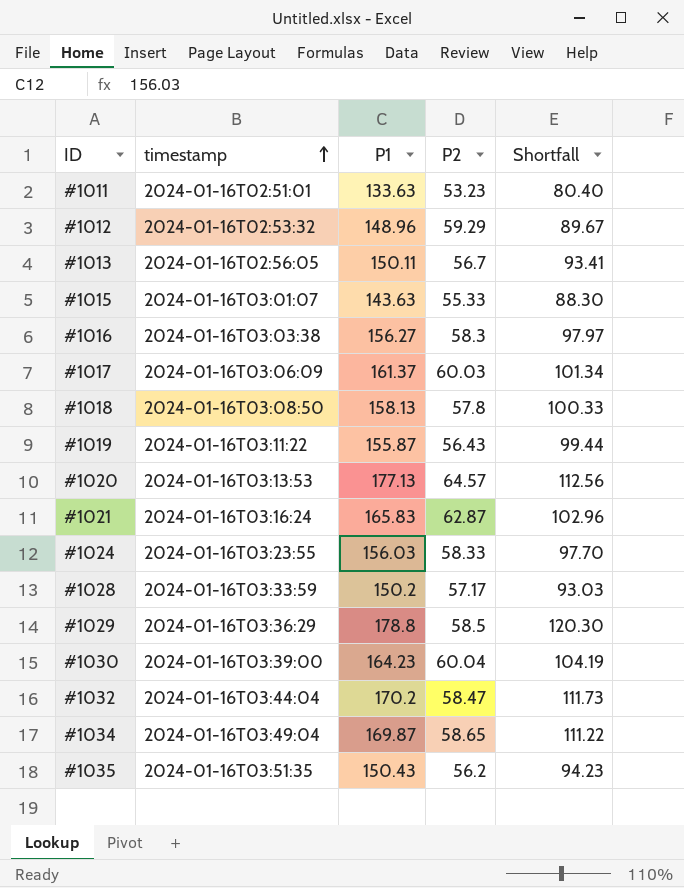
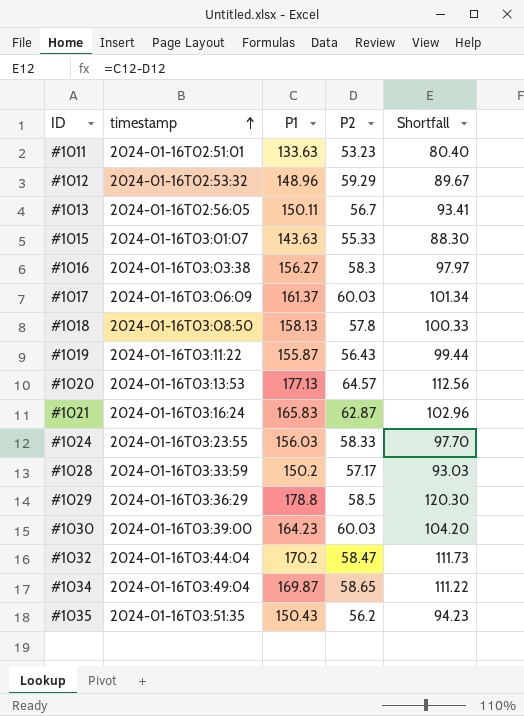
#1030 | P2: 60.04 -> 60.03
#1030 | Shortfall: 104.19 -> 104.20

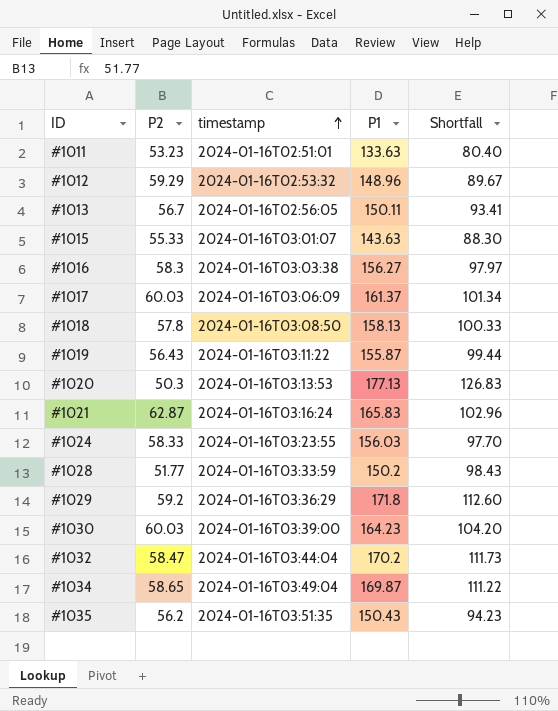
column P2 | position: 4 -> 2
#1020 | P2: 64.57 -> 50.3
#1020 | Shortfall: 112.56 -> 126.83
#1028 | P2: 57.17 -> 51.77
#1028 | Shortfall: 93.03 -> 98.43
#1029 | P2: 58.5 -> 59.2
#1029 | P1: 178.8 -> 171.8
#1029 | Shortfall: 120.30 -> 112.60

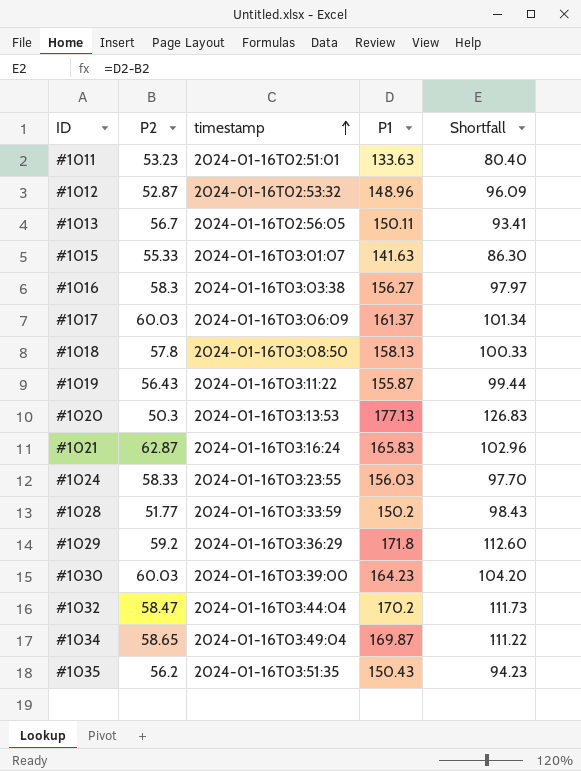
#1012 | P2: 59.29 -> 52.87
#1012 | Shortfall: 89.67 -> 96.09
#1015 | P1: 143.63 -> 141.63
#1015 | Shortfall: 88.30 -> 86.30

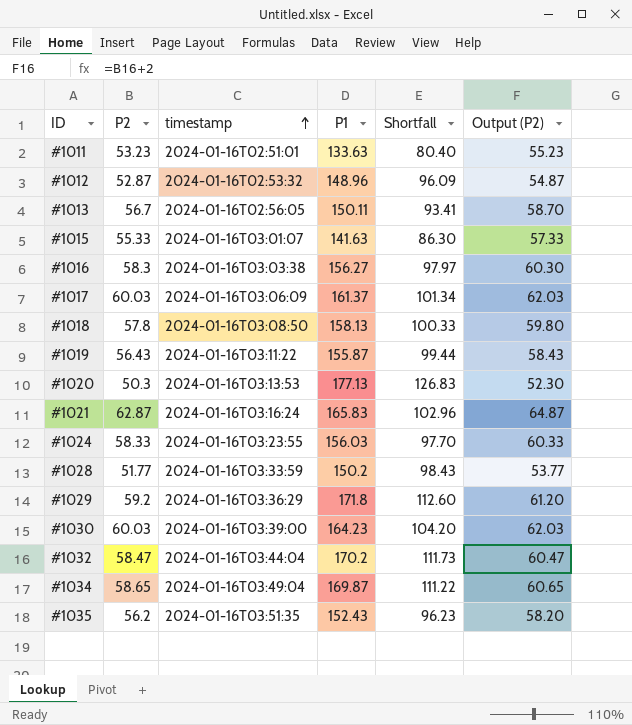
column Output (P2) | formula: none -> [P2] + 2
#1035 | P1: 150.43 -> 152.43
#1035 | Shortfall: 94.23 -> 96.23

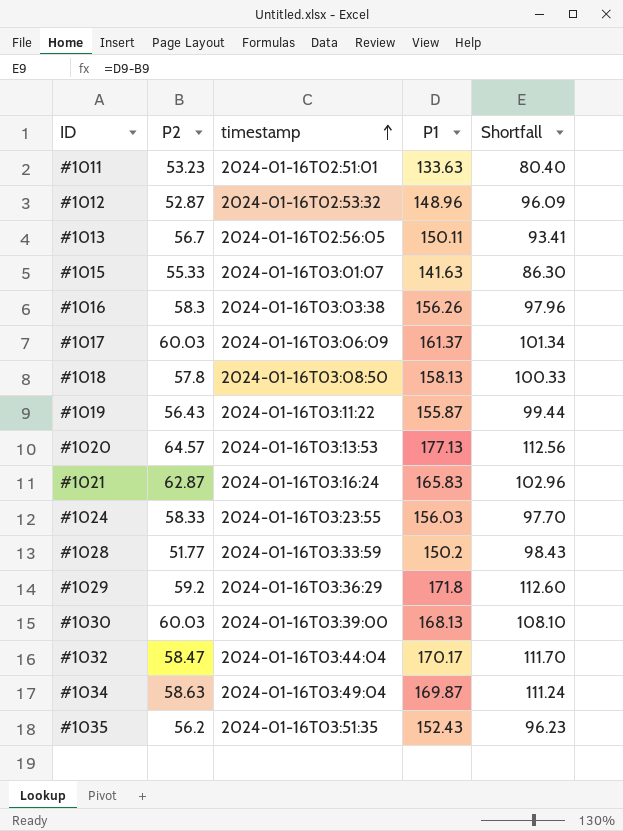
column Output (P2) | formula: [P2] + 2 -> none
#1016 | P1: 156.27 -> 156.26
#1016 | Shortfall: 97.97 -> 97.96
#1020 | P2: 50.3 -> 64.57
#1020 | Shortfall: 126.83 -> 112.56
#1030 | P1: 164.23 -> 168.13
#1030 | Shortfall: 104.20 -> 108.10
#1032 | P1: 170.2 -> 170.17
#1032 | Shortfall: 111.73 -> 111.70
#1034 | P2: 58.65 -> 58.63
#1034 | Shortfall: 111.22 -> 111.24

